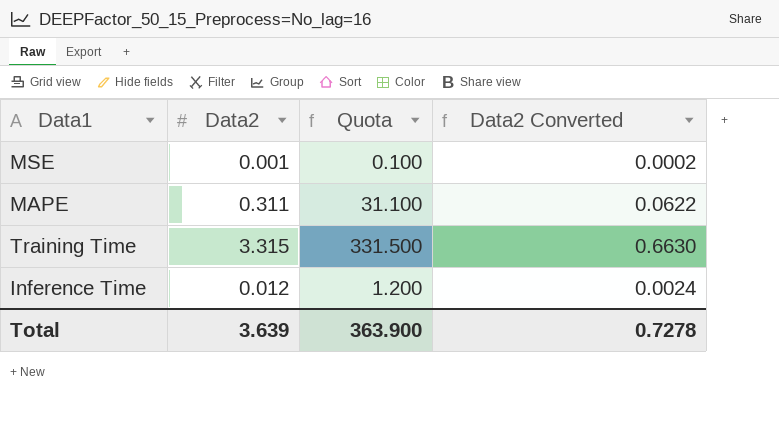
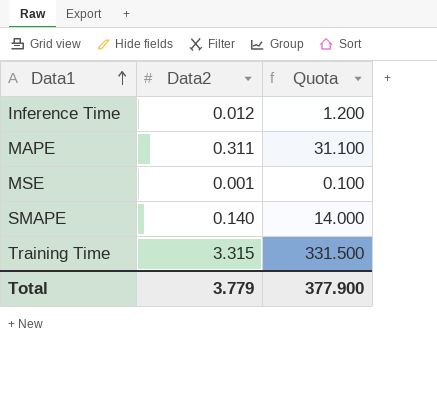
row order: none -> Data1 ascending
column Data2 Converted | formula: [Data2] * 0.2 -> none
row SMAPE: none -> 0.140 | 14.000
Total | Data2: 3.639 -> 3.779
Total | Quota: 363.900 -> 377.900

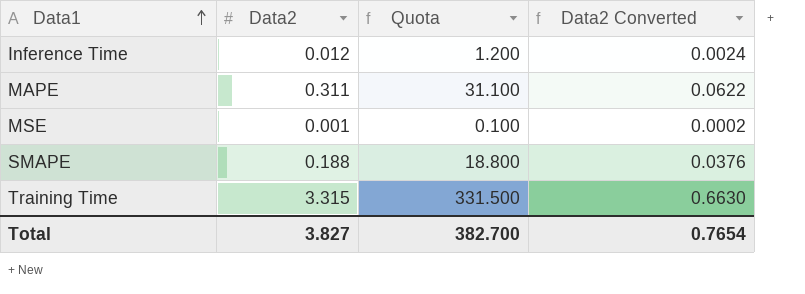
column Data2 Converted | formula: none -> [Data2] * 0.2
SMAPE | Data2: 0.140 -> 0.188
SMAPE | Quota: 14.000 -> 18.800
Total | Data2: 3.779 -> 3.827
Total | Quota: 377.900 -> 382.700

